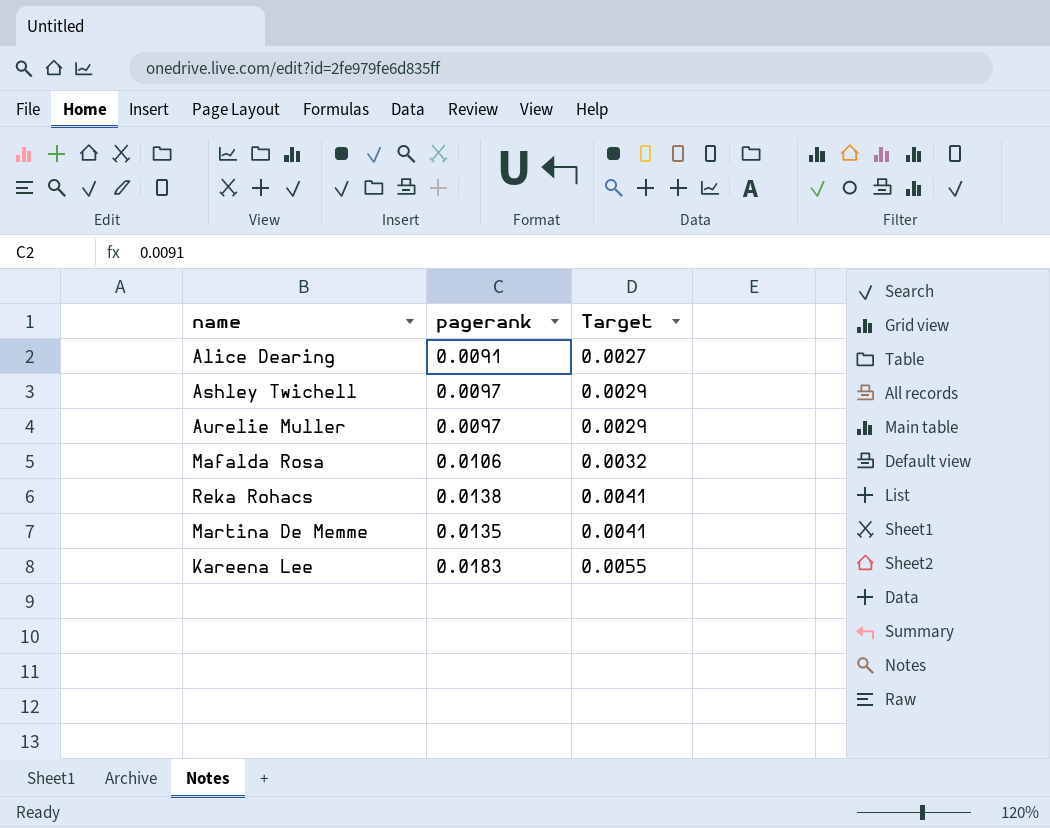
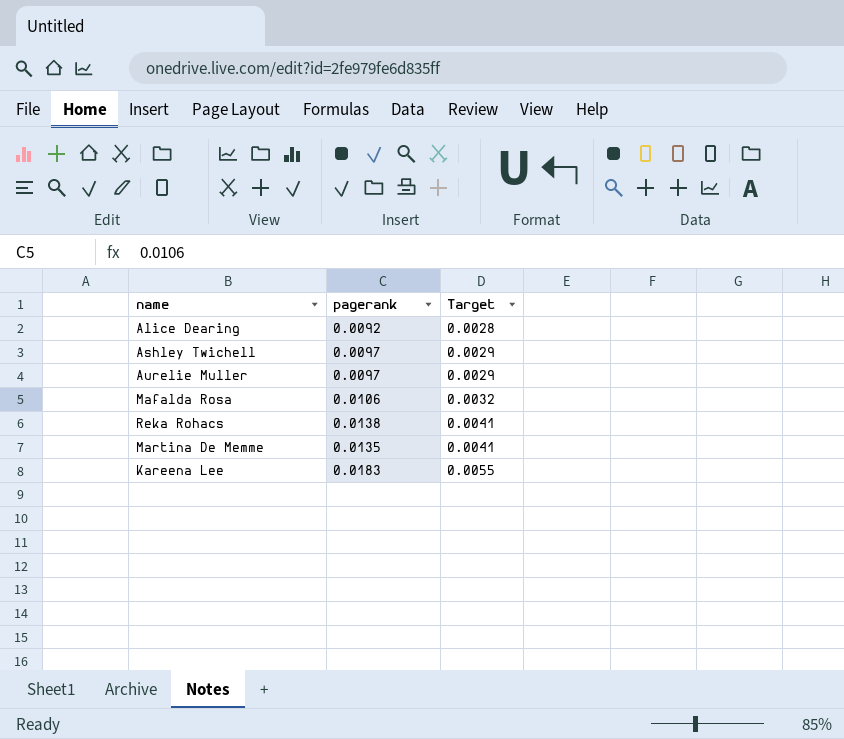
Alice Dearing | pagerank: 0.0091 -> 0.0092
Alice Dearing | Target: 0.0027 -> 0.0028

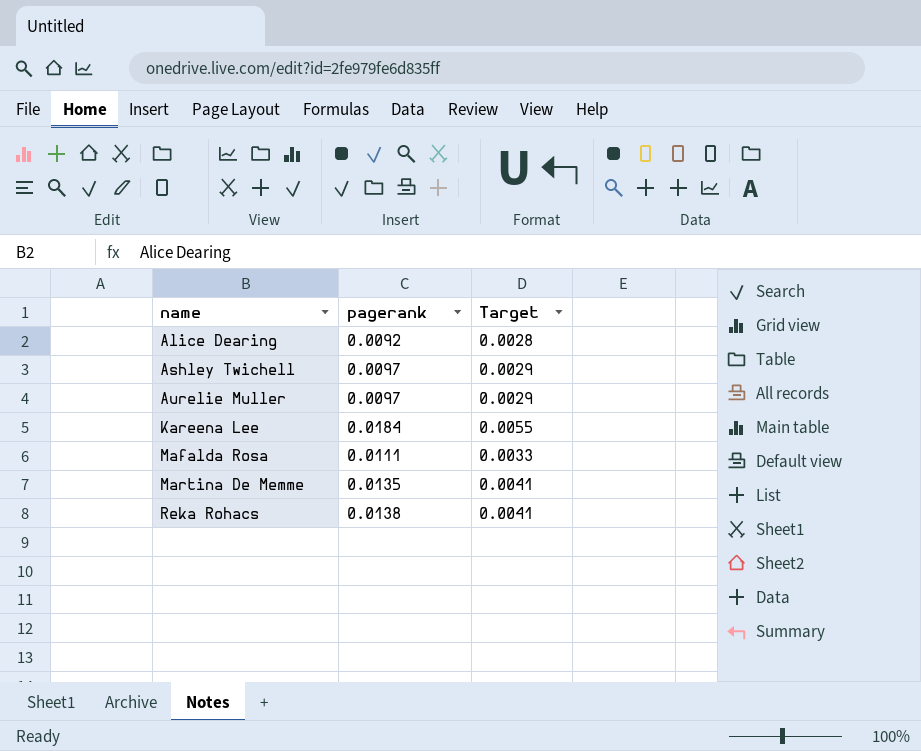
row order: Target ascending -> name ascending
Kareena Lee | pagerank: 0.0183 -> 0.0184
Mafalda Rosa | pagerank: 0.0106 -> 0.0111
Mafalda Rosa | Target: 0.0032 -> 0.0033

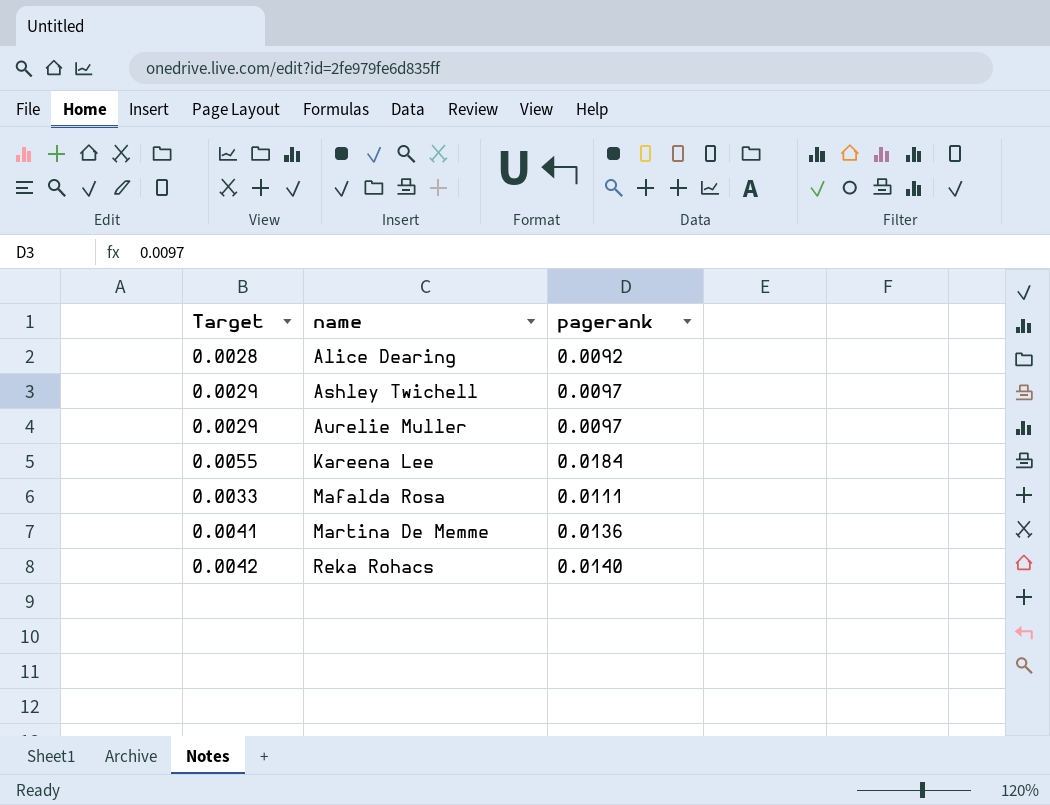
column Target | position: 3 -> 1
Martina De Memme | pagerank: 0.0135 -> 0.0136
Reka Rohacs | Target: 0.0041 -> 0.0042
Reka Rohacs | pagerank: 0.0138 -> 0.0140

